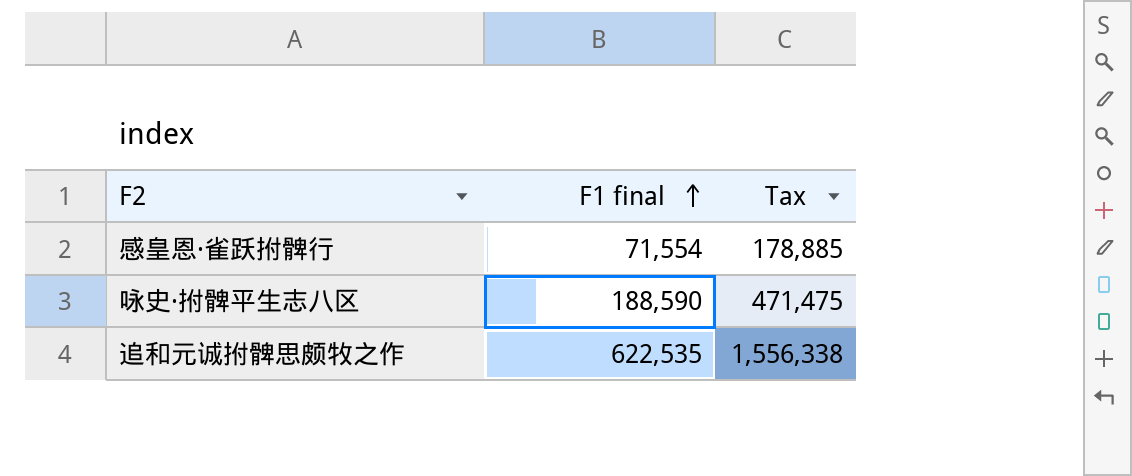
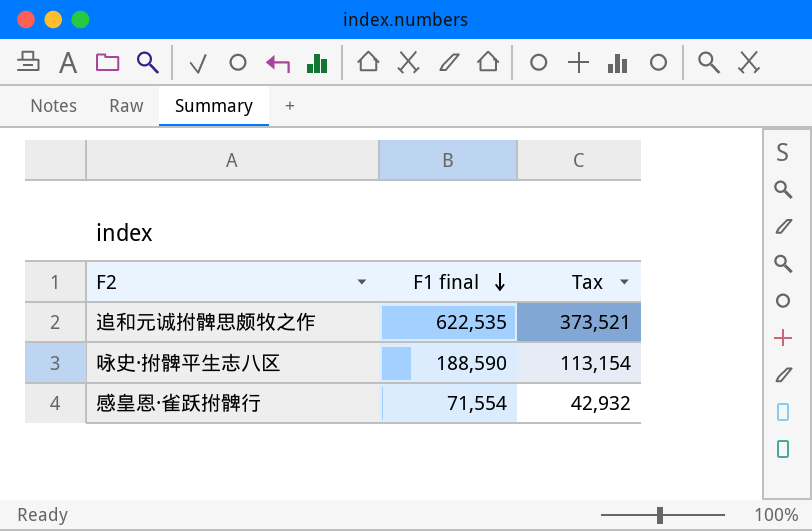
row order: F1 final ascending -> F1 final descending
column Tax | formula: [F1 final] * 2.5 -> [F1 final] * 0.6

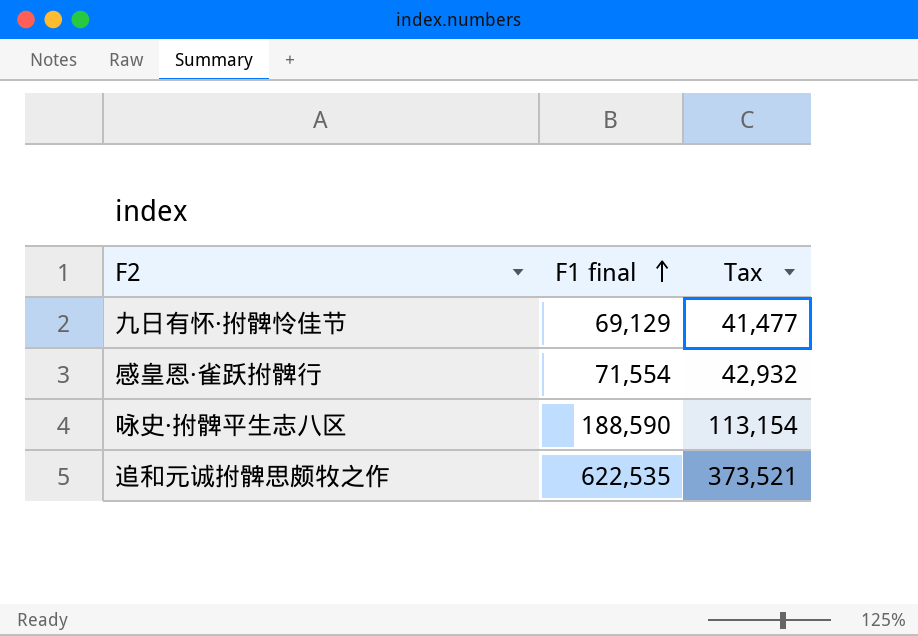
row order: F1 final descending -> F1 final ascending
row 九日有怀·拊髀怜佳节: none -> 69,129 | 41,477

